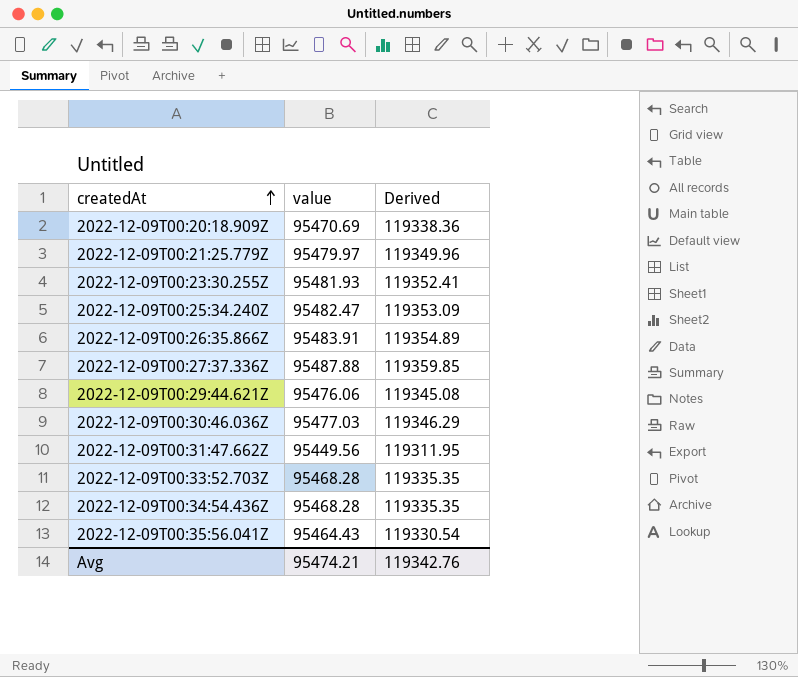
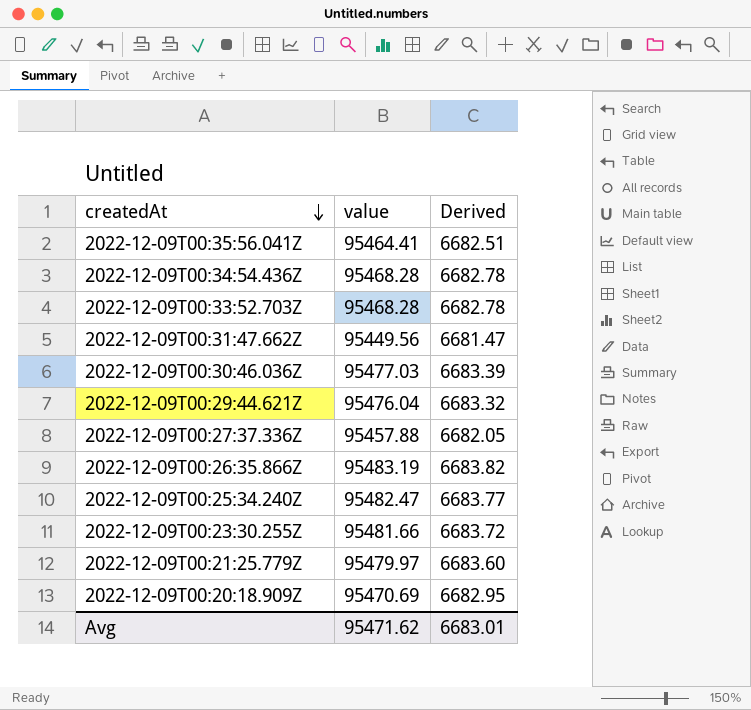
row order: createdAt ascending -> createdAt descending
column Derived | formula: [value] * 1.25 -> [value] * 0.07
2022-12-09T00:35:56.041Z | value: 95464.43 -> 95464.41
2022-12-09T00:29:44.621Z | value: 95476.06 -> 95476.04
2022-12-09T00:27:37.336Z | value: 95487.88 -> 95457.88
2022-12-09T00:26:35.866Z | value: 95483.91 -> 95483.19
2022-12-09T00:23:30.255Z | value: 95481.93 -> 95481.66
Avg | value: 95474.21 -> 95471.62
Avg | Derived: 119342.76 -> 6683.01

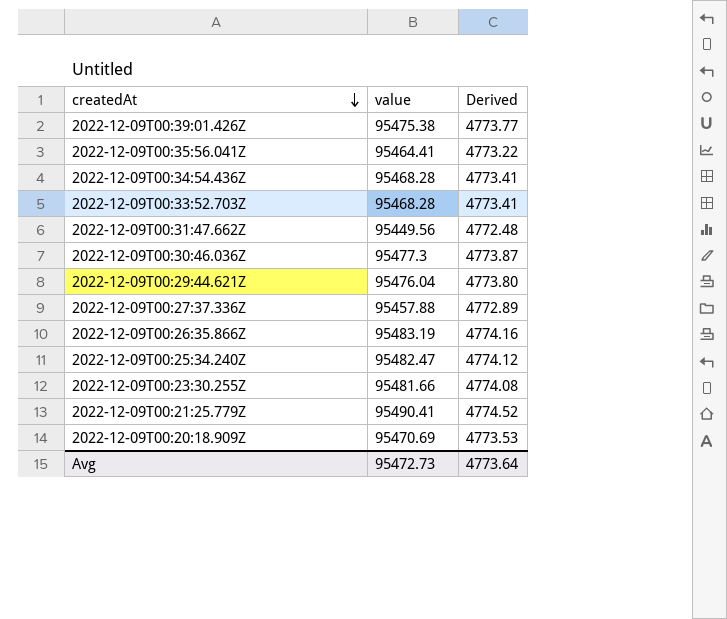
column Derived | formula: [value] * 0.07 -> [value] * 0.05
row 2022-12-09T00:39:01.426Z: none -> 95475.38 | 4773.77
2022-12-09T00:30:46.036Z | value: 95477.03 -> 95477.3
2022-12-09T00:21:25.779Z | value: 95479.97 -> 95490.41
Avg | value: 95471.62 -> 95472.73
Avg | Derived: 6683.01 -> 4773.64

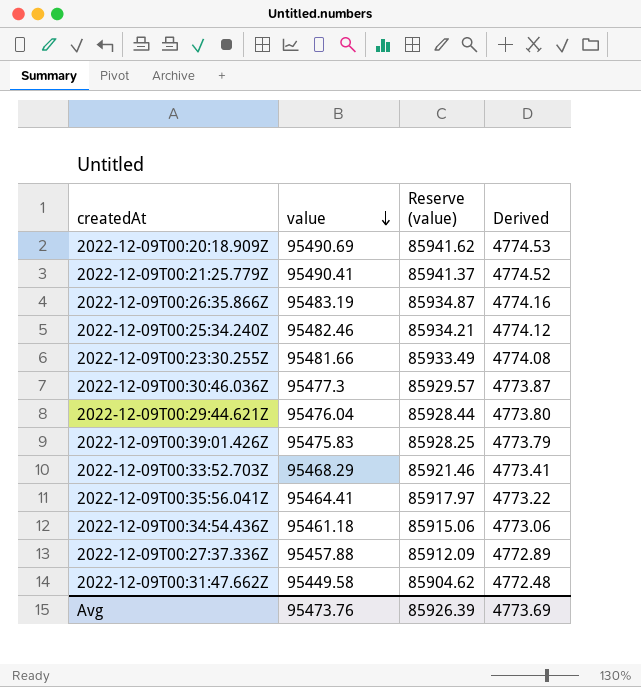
row order: createdAt descending -> value descending
column Reserve (value) | formula: none -> [value] * 0.9
2022-12-09T00:20:18.909Z | value: 95470.69 -> 95490.69
2022-12-09T00:20:18.909Z | Derived: 4773.53 -> 4774.53
2022-12-09T00:25:34.240Z | value: 95482.47 -> 95482.46
2022-12-09T00:39:01.426Z | value: 95475.38 -> 95475.83
2022-12-09T00:39:01.426Z | Derived: 4773.77 -> 4773.79
2022-12-09T00:33:52.703Z | value: 95468.28 -> 95468.29
2022-12-09T00:34:54.436Z | value: 95468.28 -> 95461.18
2022-12-09T00:34:54.436Z | Derived: 4773.41 -> 4773.06
2022-12-09T00:31:47.662Z | value: 95449.56 -> 95449.58
Avg | value: 95472.73 -> 95473.76
Avg | Derived: 4773.64 -> 4773.69

